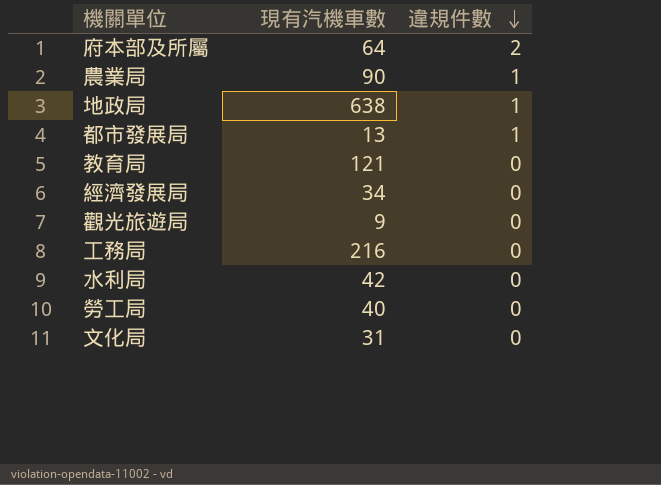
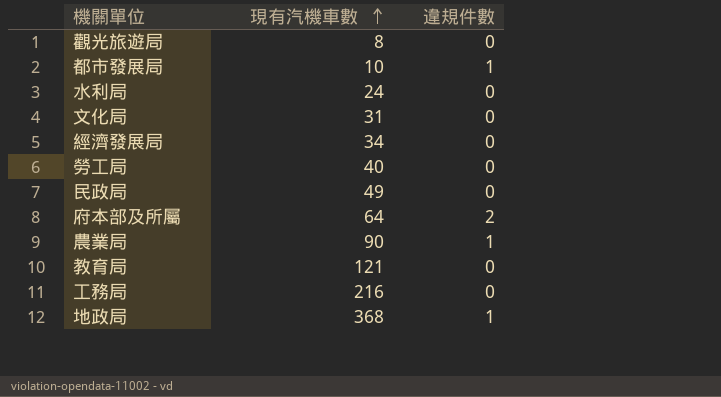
row order: 違規件數 descending -> 現有汽機車數 ascending
觀光旅遊局 | 現有汽機車數: 9 -> 8
都市發展局 | 現有汽機車數: 13 -> 10
水利局 | 現有汽機車數: 42 -> 24
row 民政局: none -> 49 | 0
地政局 | 現有汽機車數: 638 -> 368

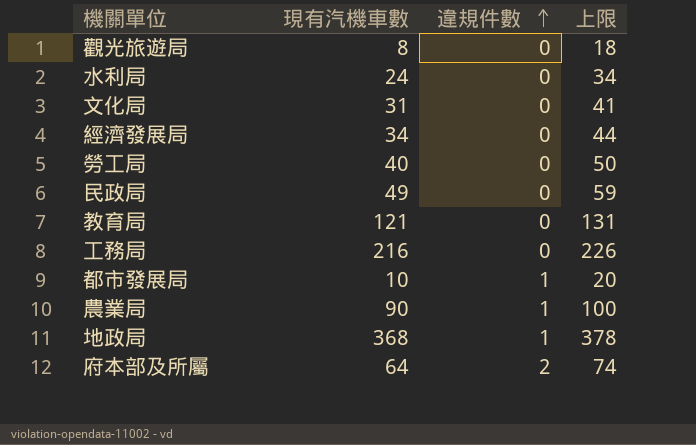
row order: 現有汽機車數 ascending -> 違規件數 ascending
column 上限 | formula: none -> [現有汽機車數] + 10

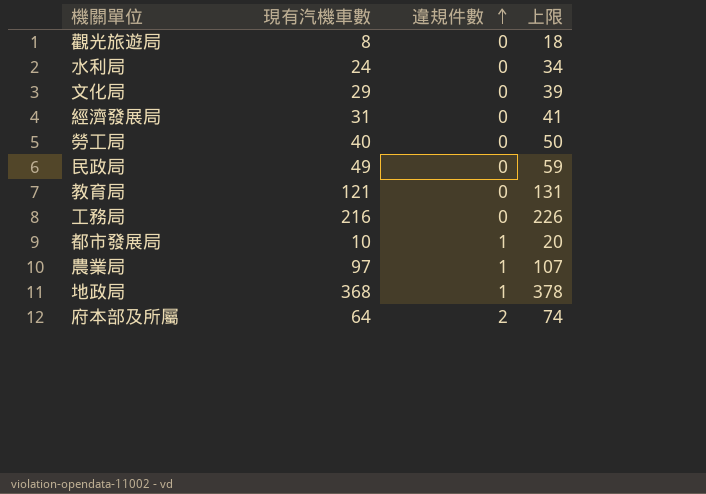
文化局 | 現有汽機車數: 31 -> 29
文化局 | 上限: 41 -> 39
經濟發展局 | 現有汽機車數: 34 -> 31
經濟發展局 | 上限: 44 -> 41
農業局 | 現有汽機車數: 90 -> 97
農業局 | 上限: 100 -> 107

